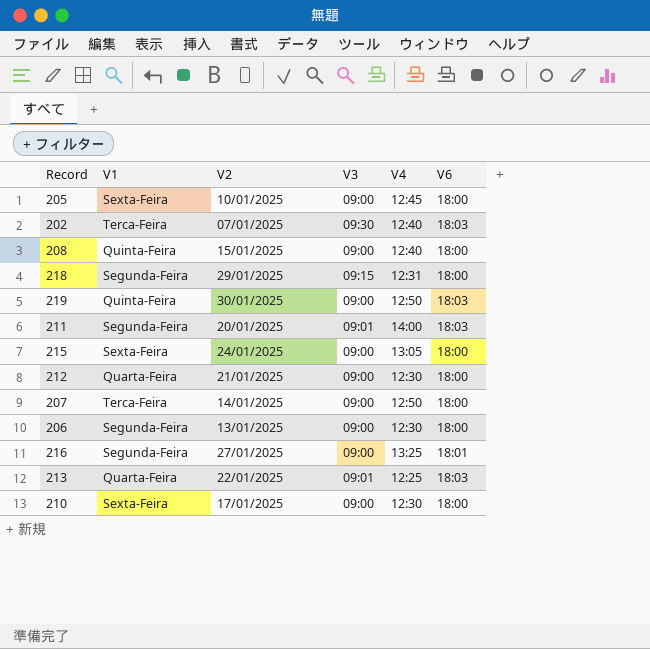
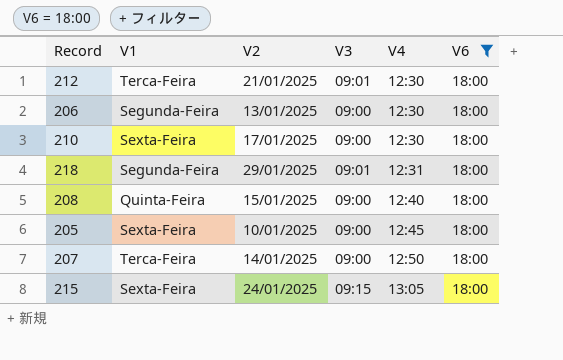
filter: none -> V6 = 18:00
row order: none -> V4 ascending
212 | V1: Quarta-Feira -> Terca-Feira
212 | V3: 09:00 -> 09:01
218 | V3: 09:15 -> 09:01
215 | V3: 09:00 -> 09:15

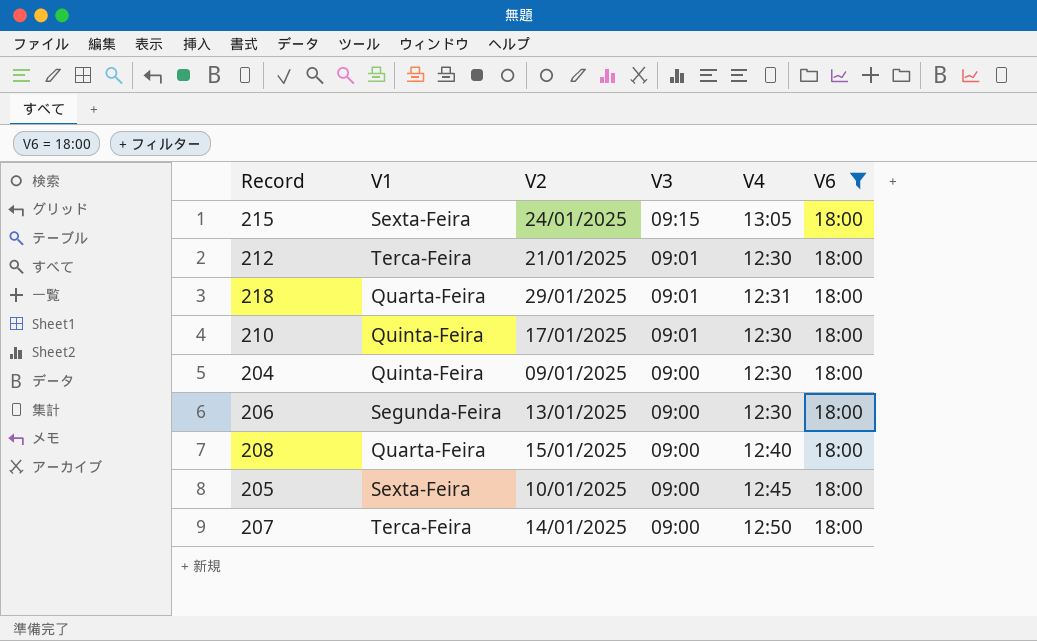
row order: V4 ascending -> V3 descending
218 | V1: Segunda-Feira -> Quarta-Feira
210 | V1: Sexta-Feira -> Quinta-Feira
210 | V3: 09:00 -> 09:01
row 204: none -> Quinta-Feira | 09/01/2025 | 09:00 | 12:30 | 18:00
208 | V1: Quinta-Feira -> Quarta-Feira

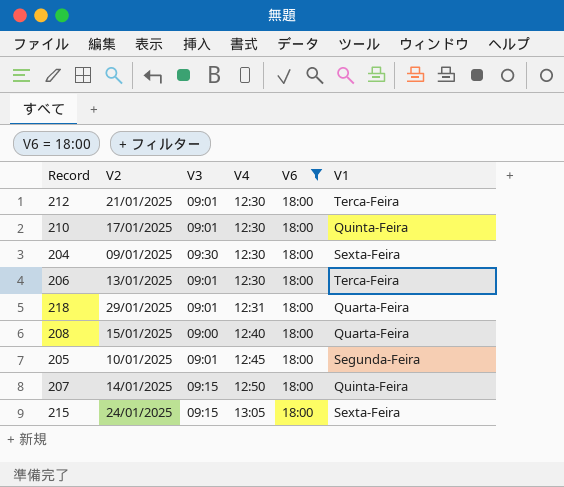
row order: V3 descending -> V4 ascending
column V1 | position: 2 -> 6
204 | V3: 09:00 -> 09:30
204 | V1: Quinta-Feira -> Sexta-Feira
206 | V3: 09:00 -> 09:01
206 | V1: Segunda-Feira -> Terca-Feira
205 | V3: 09:00 -> 09:01
205 | V1: Sexta-Feira -> Segunda-Feira
207 | V3: 09:00 -> 09:15
207 | V1: Terca-Feira -> Quinta-Feira

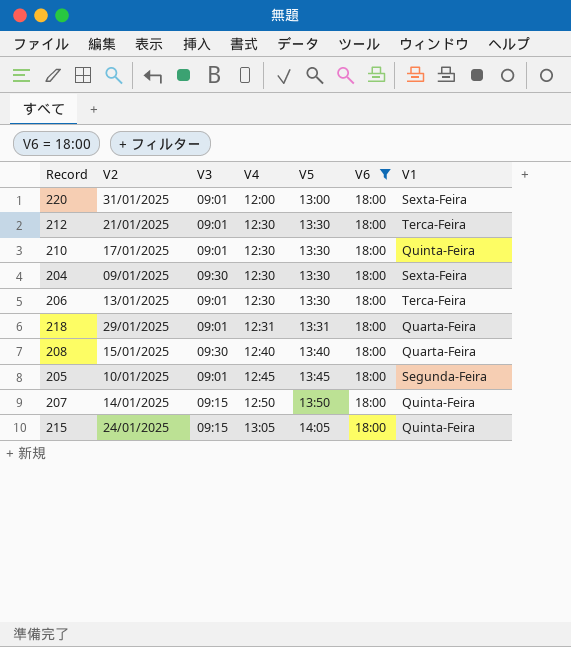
column V5 | position: none -> 5
row 220: none -> 31/01/2025 | 09:01 | 12:00 | 13:00 | 18:00 | Sexta-Feira
208 | V3: 09:00 -> 09:30
215 | V1: Sexta-Feira -> Quinta-Feira

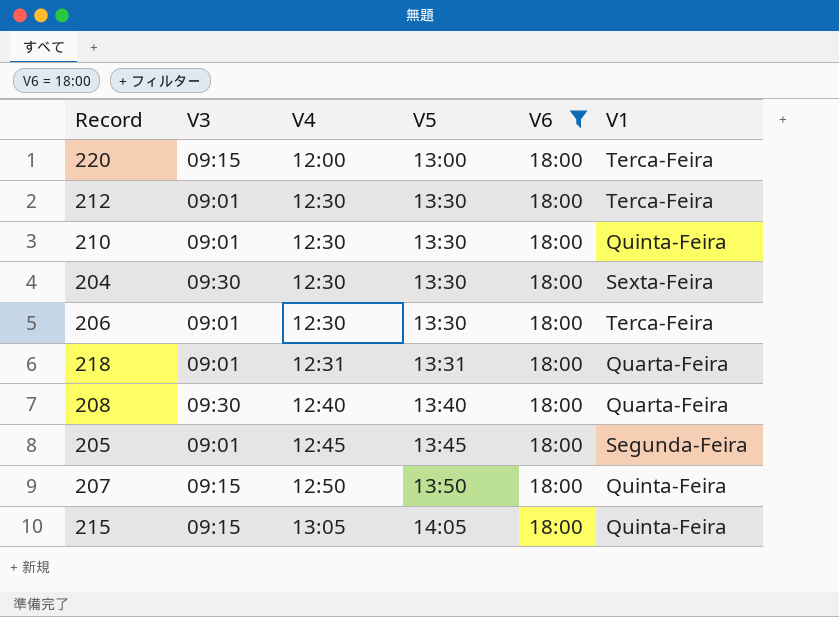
column V2 | position: 2 -> none
220 | V3: 09:01 -> 09:15
220 | V1: Sexta-Feira -> Terca-Feira

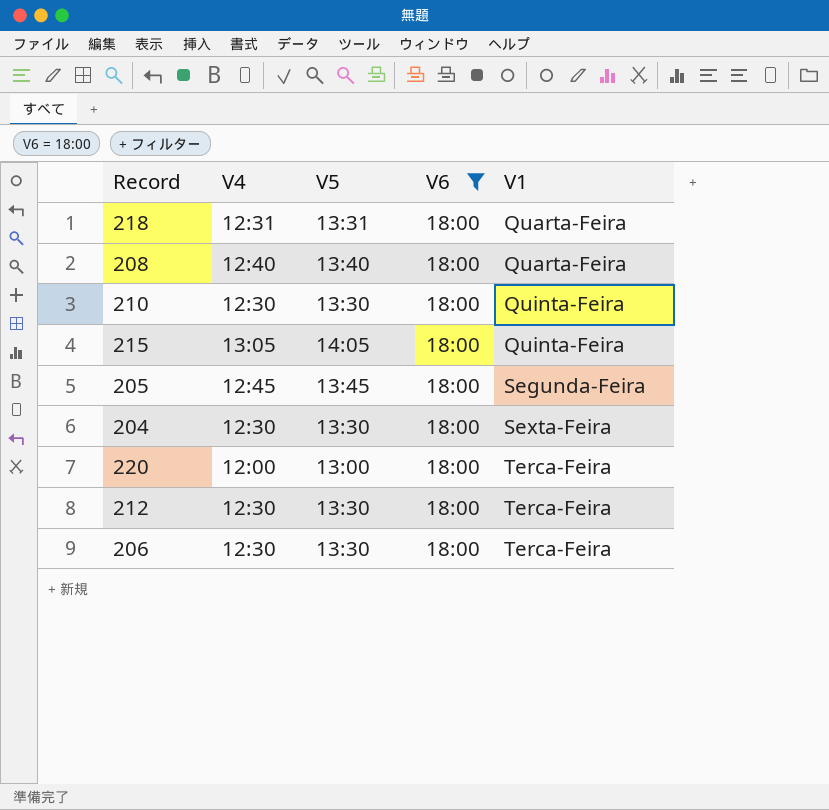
row order: V4 ascending -> V1 ascending
column V3 | position: 2 -> none
row 207: 09:15 | 12:50 | 13:50 | 18:00 | Quinta-Feira -> none

